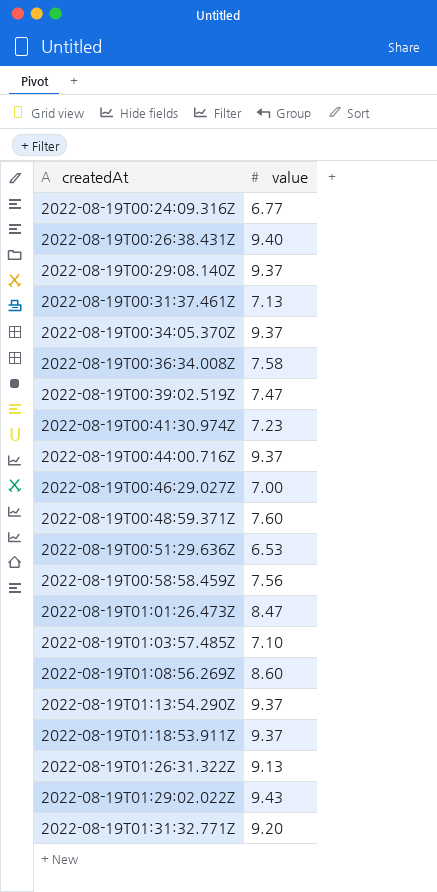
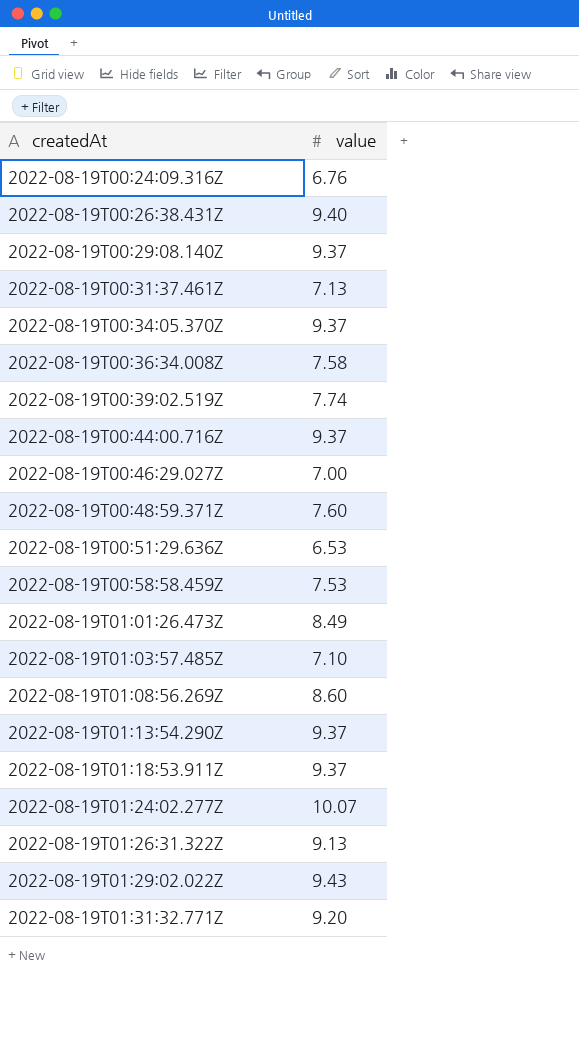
row 2022-08-19T00:41:30.974Z: 7.23 -> none
2022-08-19T00:24:09.316Z | value: 6.77 -> 6.76
2022-08-19T00:39:02.519Z | value: 7.47 -> 7.74
2022-08-19T00:58:58.459Z | value: 7.56 -> 7.53
2022-08-19T01:01:26.473Z | value: 8.47 -> 8.49
row 2022-08-19T01:24:02.277Z: none -> 10.07

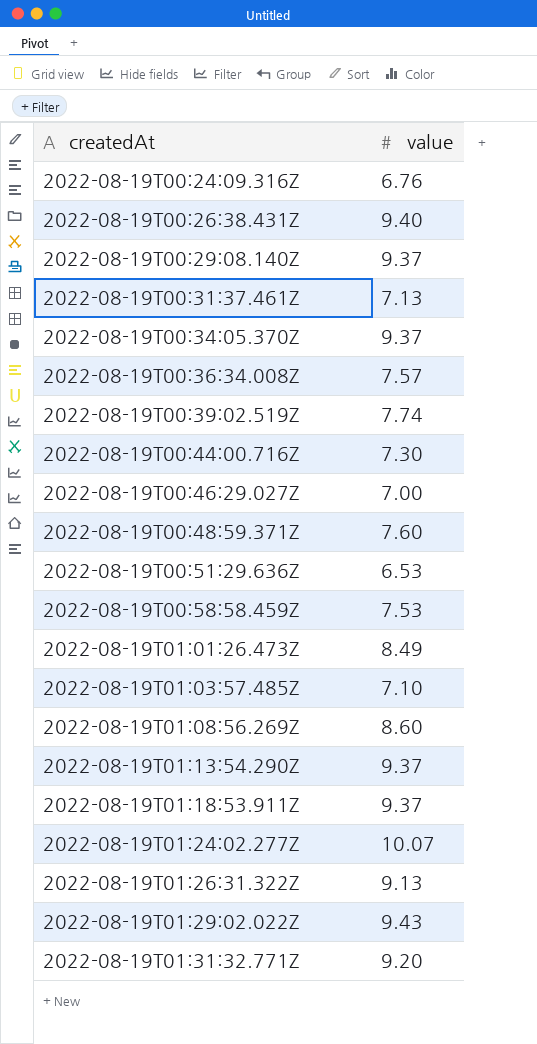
2022-08-19T00:36:34.008Z | value: 7.58 -> 7.57
2022-08-19T00:44:00.716Z | value: 9.37 -> 7.30

